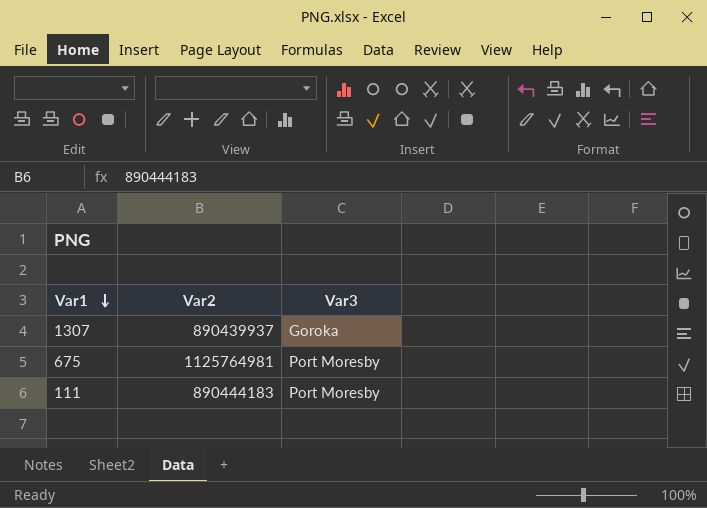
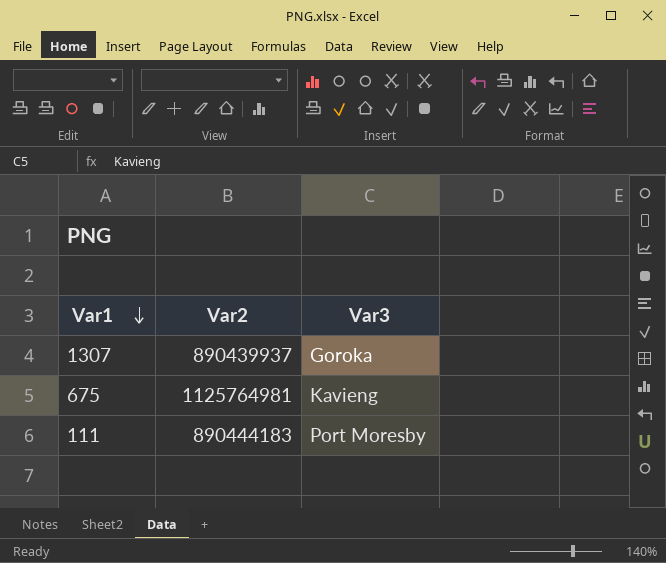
675 | Var3: Port Moresby -> Kavieng

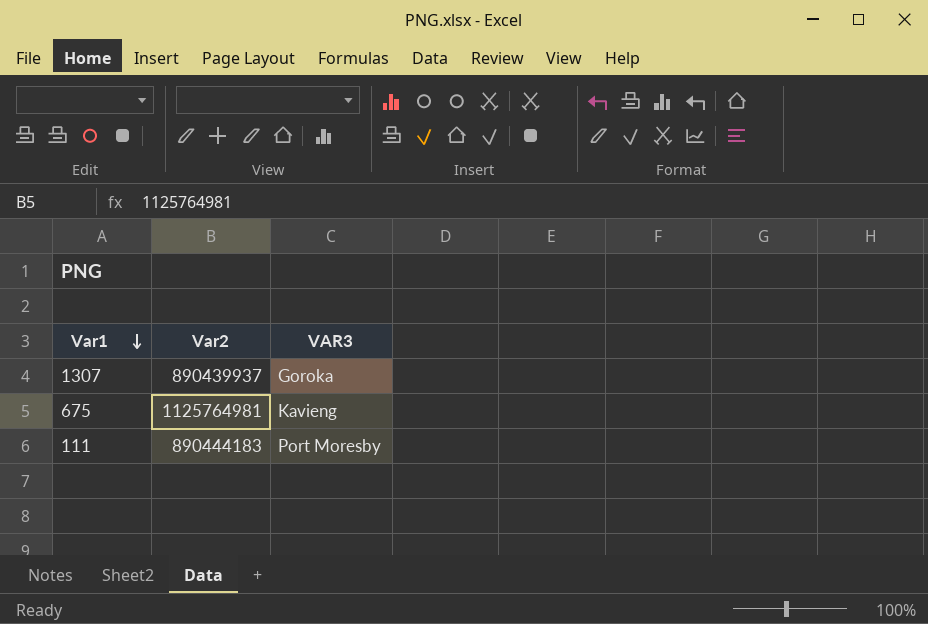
column name: Var3 -> VAR3

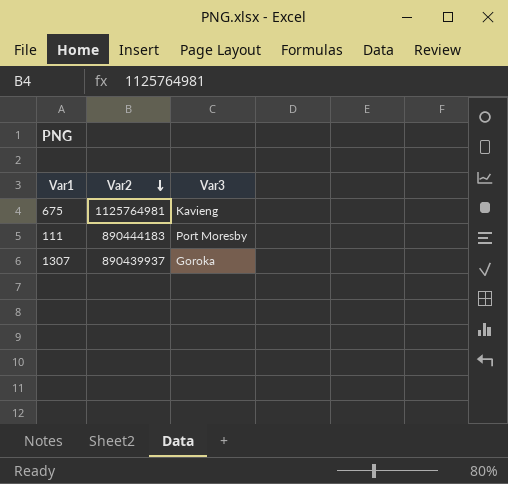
row order: Var1 descending -> Var2 descending
column name: VAR3 -> Var3

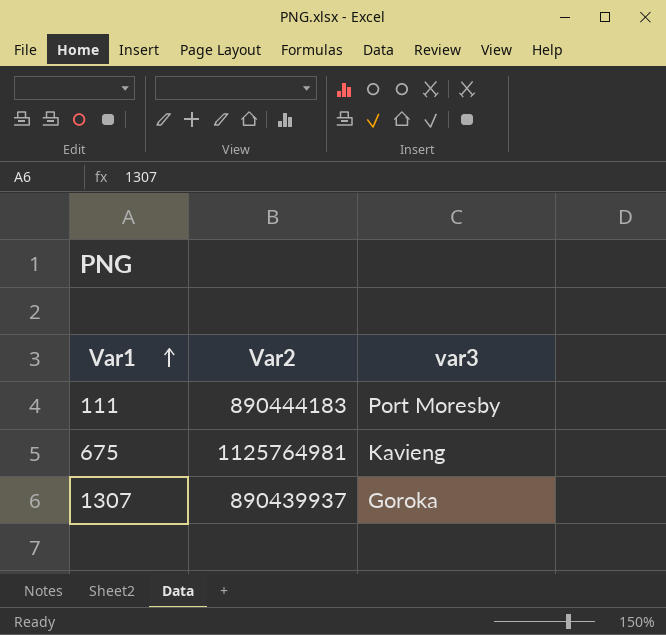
row order: Var2 descending -> Var1 ascending
column name: Var3 -> var3

